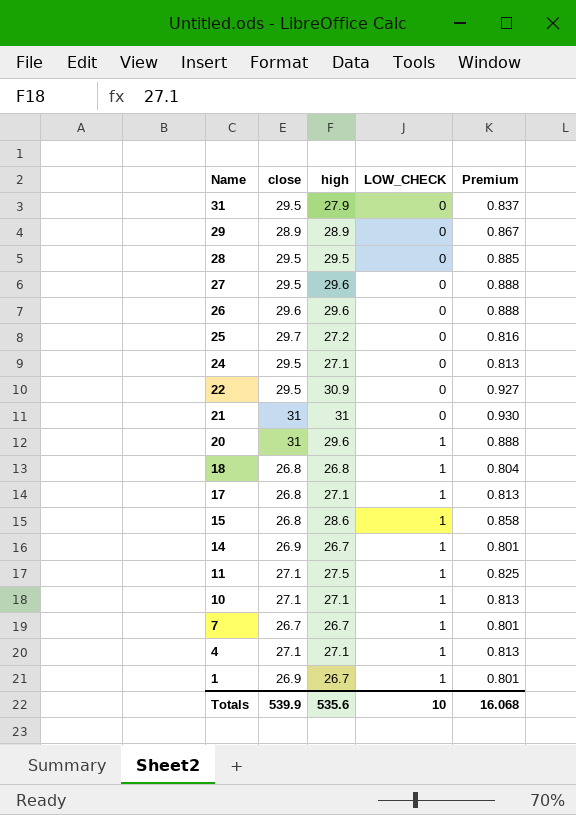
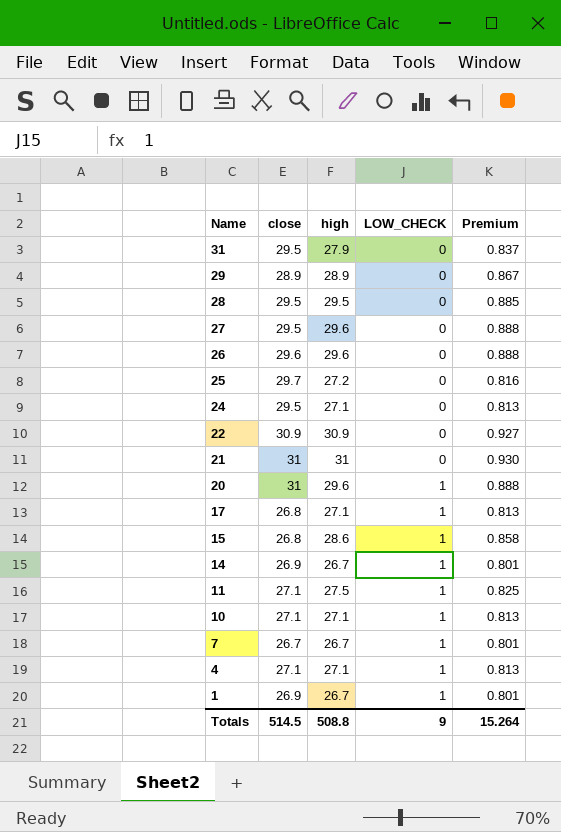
row 18: 26.8 | 26.8 | 1 | 0.804 -> none
22 | close: 29.5 -> 30.9
Totals | close: 539.9 -> 514.5
Totals | high: 535.6 -> 508.8
Totals | LOW_CHECK: 10 -> 9
Totals | Premium: 16.068 -> 15.264

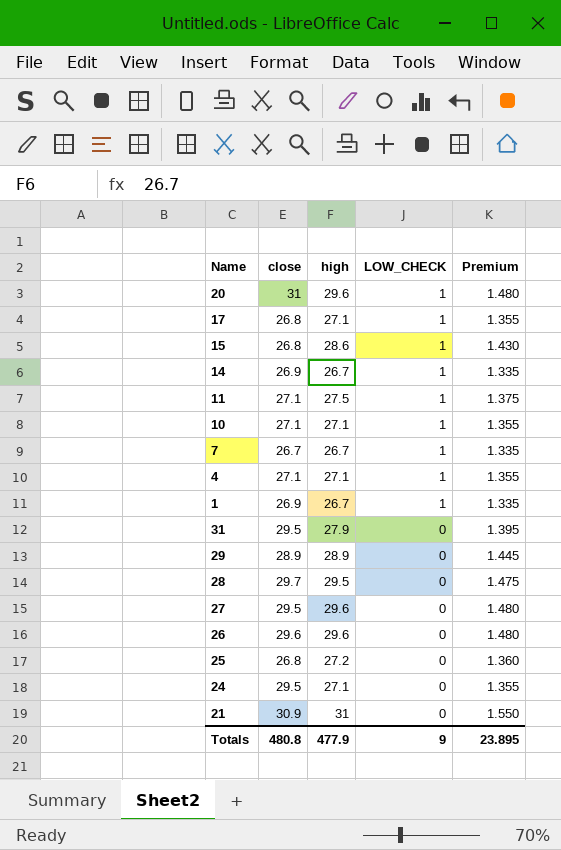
row order: Name descending -> LOW_CHECK descending
column Premium | formula: [high] * 0.03 -> [high] * 0.05
row 22: 30.9 | 30.9 | 0 | 0.927 -> none
28 | close: 29.5 -> 29.7
25 | close: 29.7 -> 26.8
21 | close: 31 -> 30.9
Totals | close: 514.5 -> 480.8
Totals | high: 508.8 -> 477.9
Totals | Premium: 15.264 -> 23.895

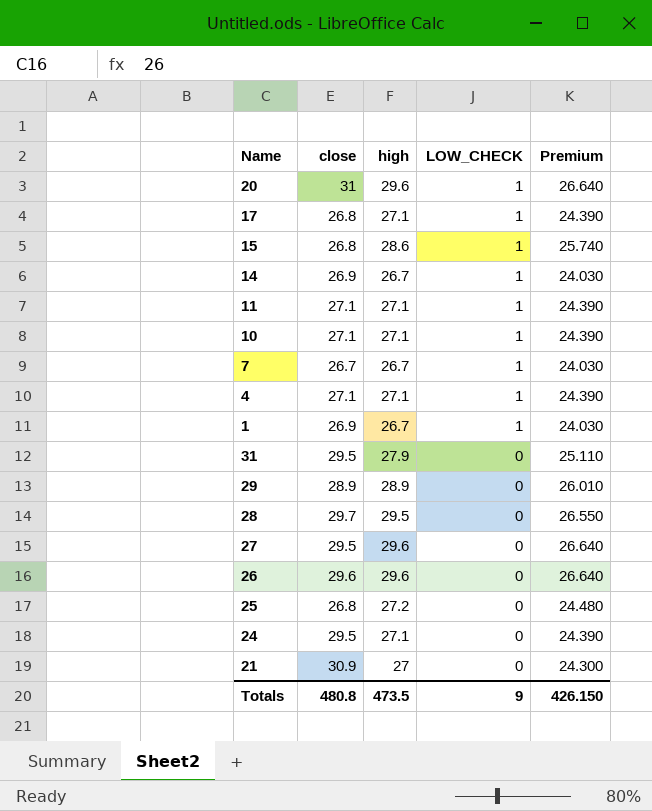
column Premium | formula: [high] * 0.05 -> [high] * 0.9
11 | high: 27.5 -> 27.1
21 | high: 31 -> 27
Totals | high: 477.9 -> 473.5
Totals | Premium: 23.895 -> 426.150

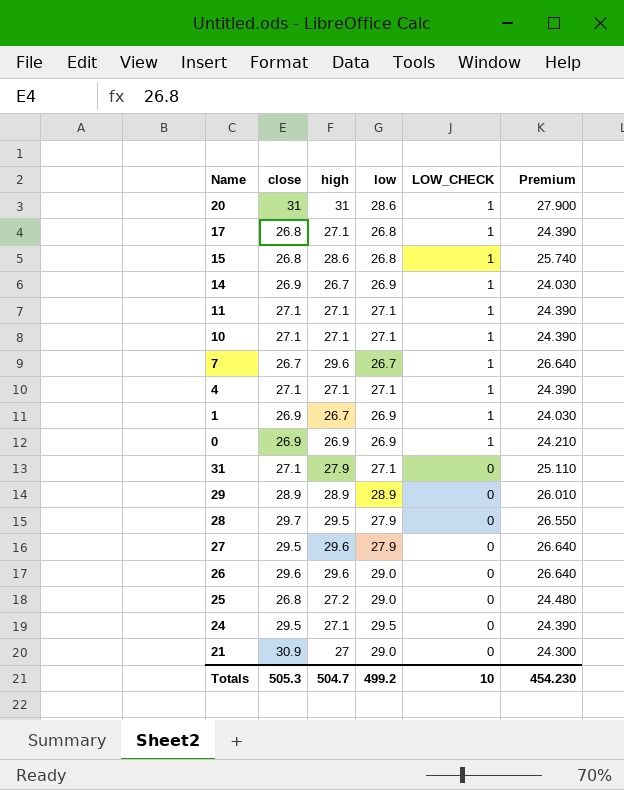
column low | position: none -> 4
20 | high: 29.6 -> 31
20 | Premium: 26.640 -> 27.900
7 | high: 26.7 -> 29.6
7 | Premium: 24.030 -> 26.640
row 0: none -> 26.9 | 26.9 | 26.9 | 1 | 24.210
31 | close: 29.5 -> 27.1
Totals | close: 480.8 -> 505.3
Totals | high: 473.5 -> 504.7
Totals | LOW_CHECK: 9 -> 10
Totals | Premium: 426.150 -> 454.230

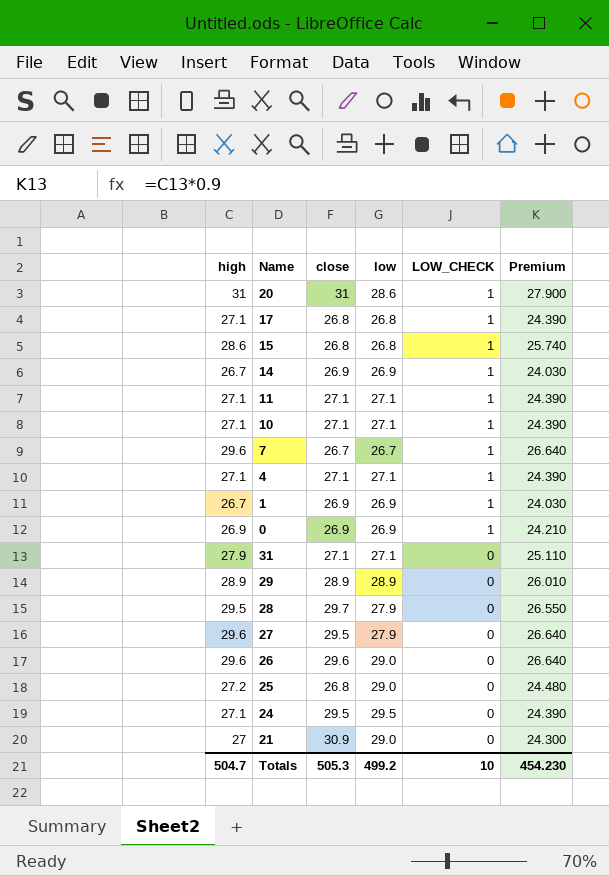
column high | position: 3 -> 1

